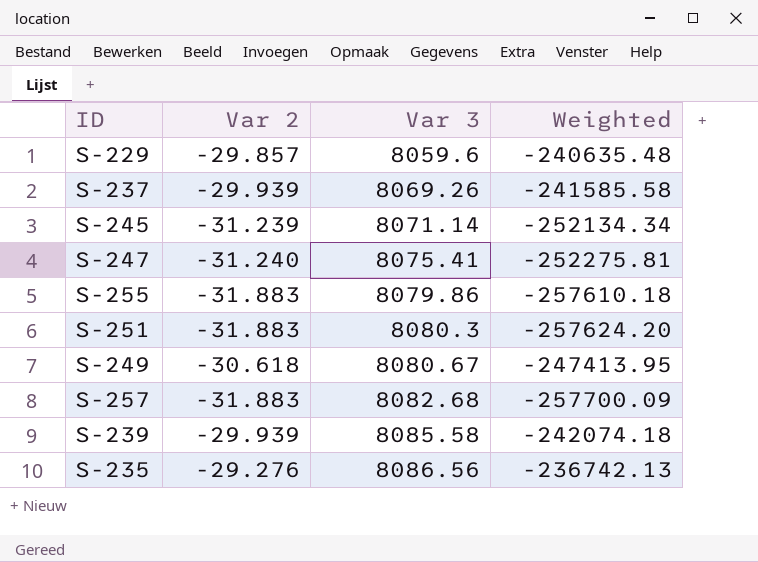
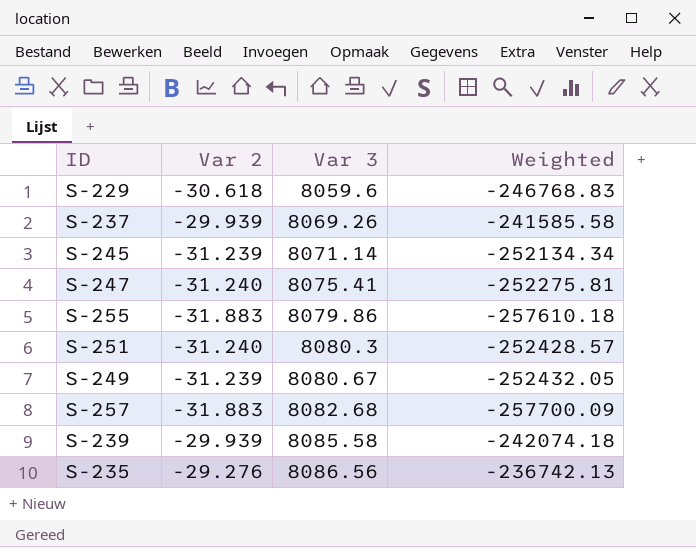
S-229 | Var 2: -29.857 -> -30.618
S-229 | Weighted: -240635.48 -> -246768.83
S-251 | Var 2: -31.883 -> -31.240
S-251 | Weighted: -257624.20 -> -252428.57
S-249 | Var 2: -30.618 -> -31.239
S-249 | Weighted: -247413.95 -> -252432.05

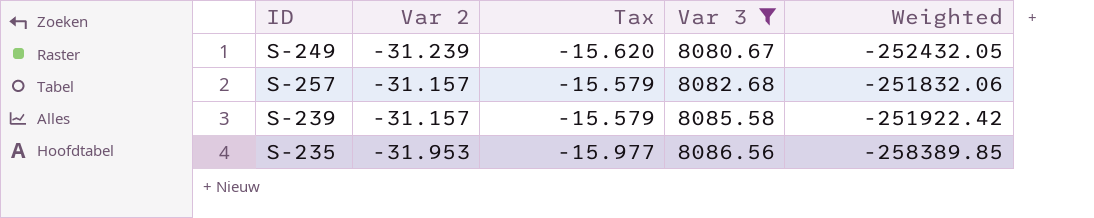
filter: none -> Var 3 >= 8080.67
column Tax | formula: none -> [Var 2] * 0.5
S-257 | Var 2: -31.883 -> -31.157
S-257 | Weighted: -257700.09 -> -251832.06
S-239 | Var 2: -29.939 -> -31.157
S-239 | Weighted: -242074.18 -> -251922.42
S-235 | Var 2: -29.276 -> -31.953
S-235 | Weighted: -236742.13 -> -258389.85

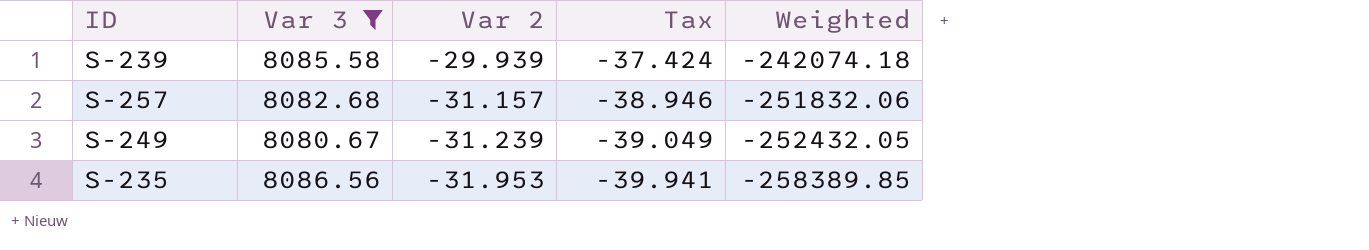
row order: Var 3 ascending -> Var 2 descending
column Var 3 | position: 4 -> 2
column Tax | formula: [Var 2] * 0.5 -> [Var 2] * 1.25
S-239 | Var 2: -31.157 -> -29.939
S-239 | Weighted: -251922.42 -> -242074.18

